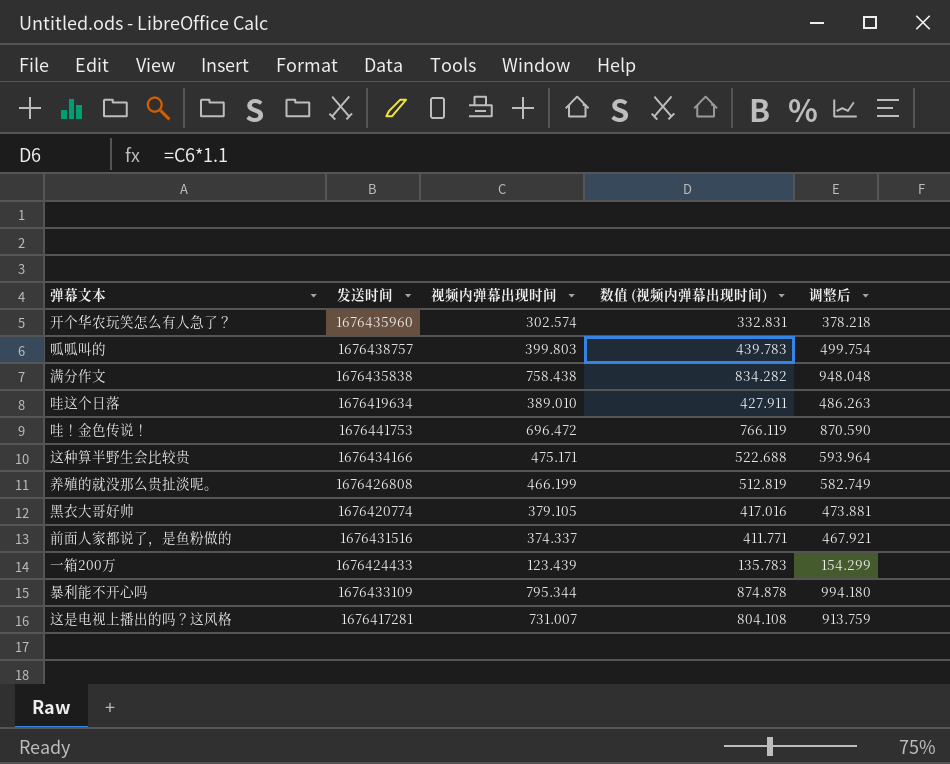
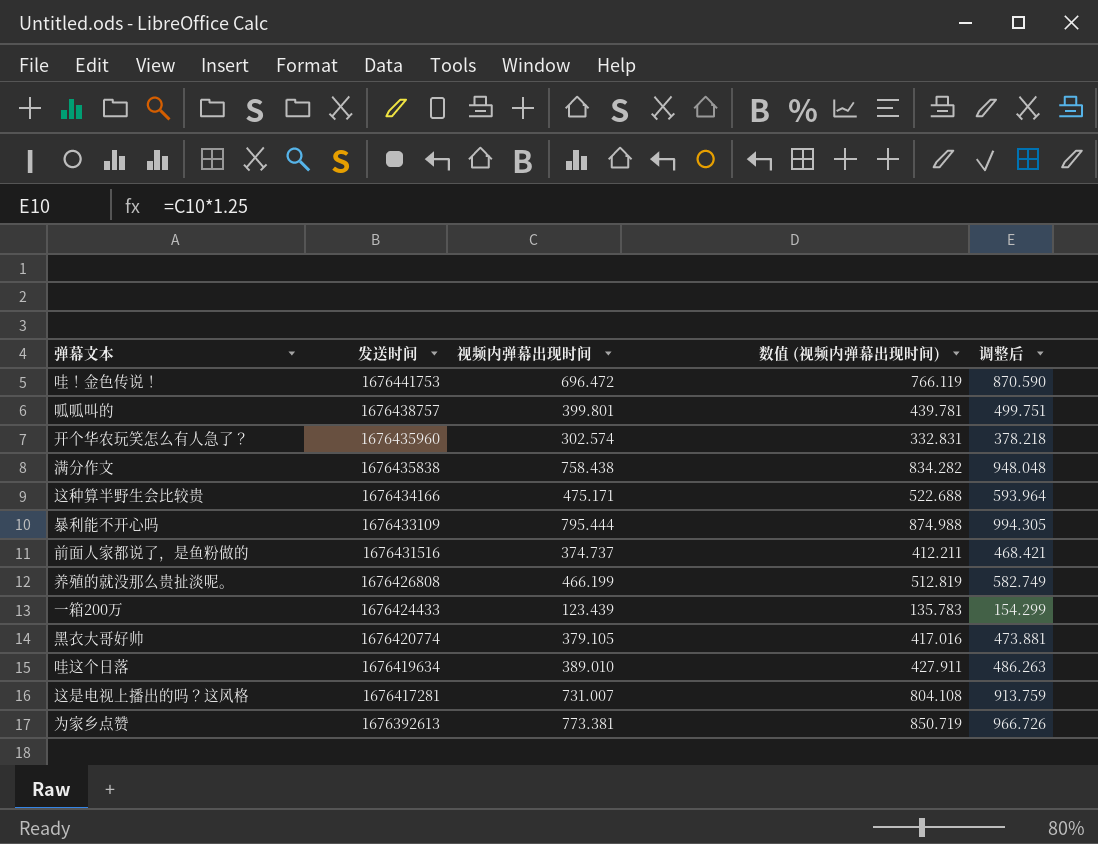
row order: none -> 发送时间 descending
呱呱叫的 | 视频内弹幕出现时间: 399.803 -> 399.801
呱呱叫的 | 数值 (视频内弹幕出现时间): 439.783 -> 439.781
呱呱叫的 | 调整后: 499.754 -> 499.751
暴利能不开心吗 | 视频内弹幕出现时间: 795.344 -> 795.444
暴利能不开心吗 | 数值 (视频内弹幕出现时间): 874.878 -> 874.988
暴利能不开心吗 | 调整后: 994.180 -> 994.305
前面人家都说了，是鱼粉做的 | 视频内弹幕出现时间: 374.337 -> 374.737
前面人家都说了，是鱼粉做的 | 数值 (视频内弹幕出现时间): 411.771 -> 412.211
前面人家都说了，是鱼粉做的 | 调整后: 467.921 -> 468.421
row 为家乡点赞: none -> 1676392613 | 773.381 | 850.719 | 966.726

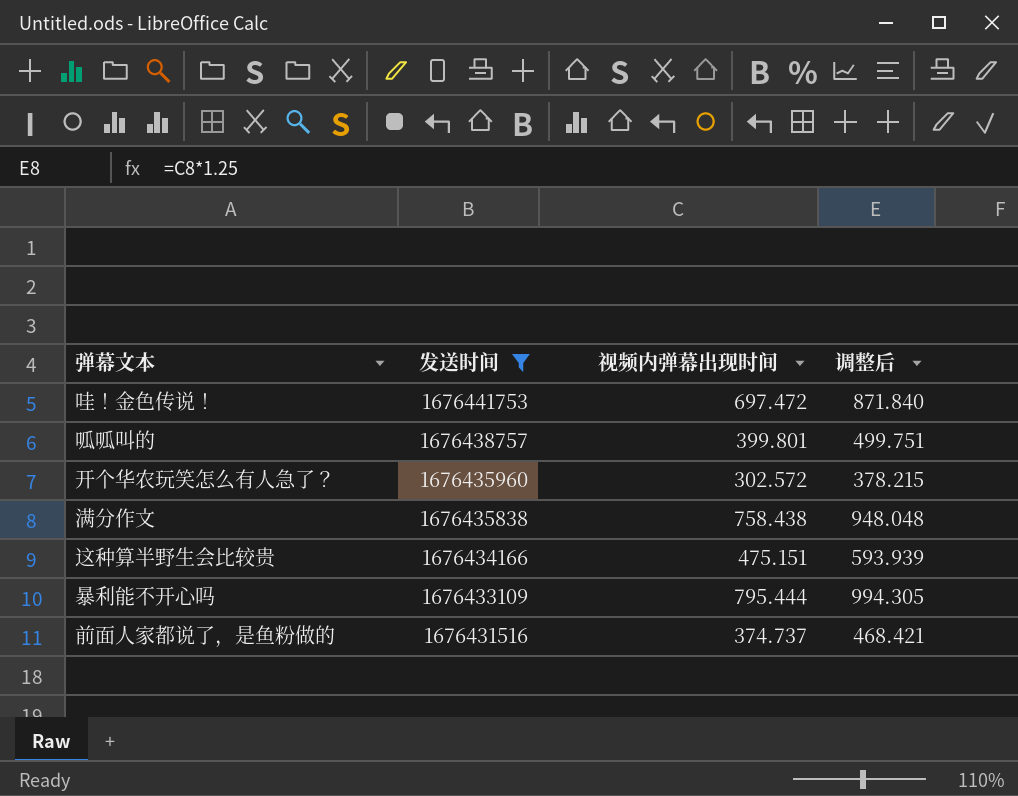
filter: none -> 发送时间 >= 1676431516
column 数值 (视频内弹幕出现时间) | formula: [视频内弹幕出现时间] * 1.1 -> none
哇！金色传说！ | 视频内弹幕出现时间: 696.472 -> 697.472
哇！金色传说！ | 调整后: 870.590 -> 871.840
开个华农玩笑怎么有人急了？ | 视频内弹幕出现时间: 302.574 -> 302.572
开个华农玩笑怎么有人急了？ | 调整后: 378.218 -> 378.215
这种算半野生会比较贵 | 视频内弹幕出现时间: 475.171 -> 475.151
这种算半野生会比较贵 | 调整后: 593.964 -> 593.939

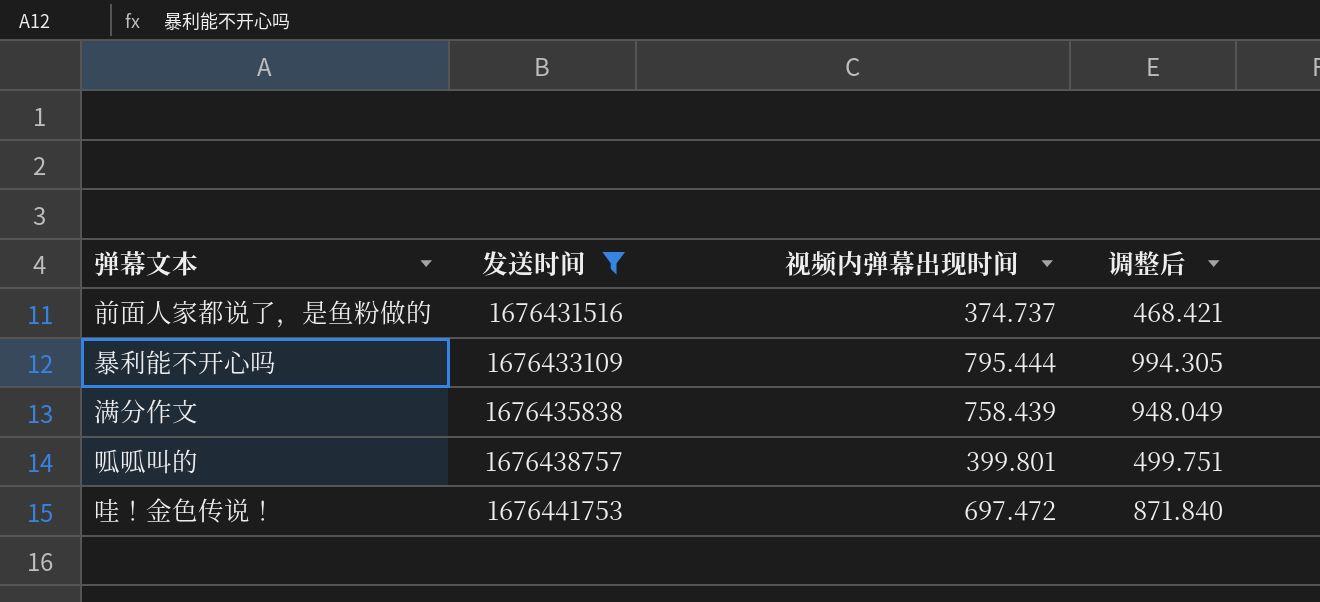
row order: 发送时间 descending -> 发送时间 ascending
row 开个华农玩笑怎么有人急了？: 1676435960 | 302.572 | 378.215 -> none
row 这种算半野生会比较贵: 1676434166 | 475.151 | 593.939 -> none
满分作文 | 视频内弹幕出现时间: 758.438 -> 758.439
满分作文 | 调整后: 948.048 -> 948.049

